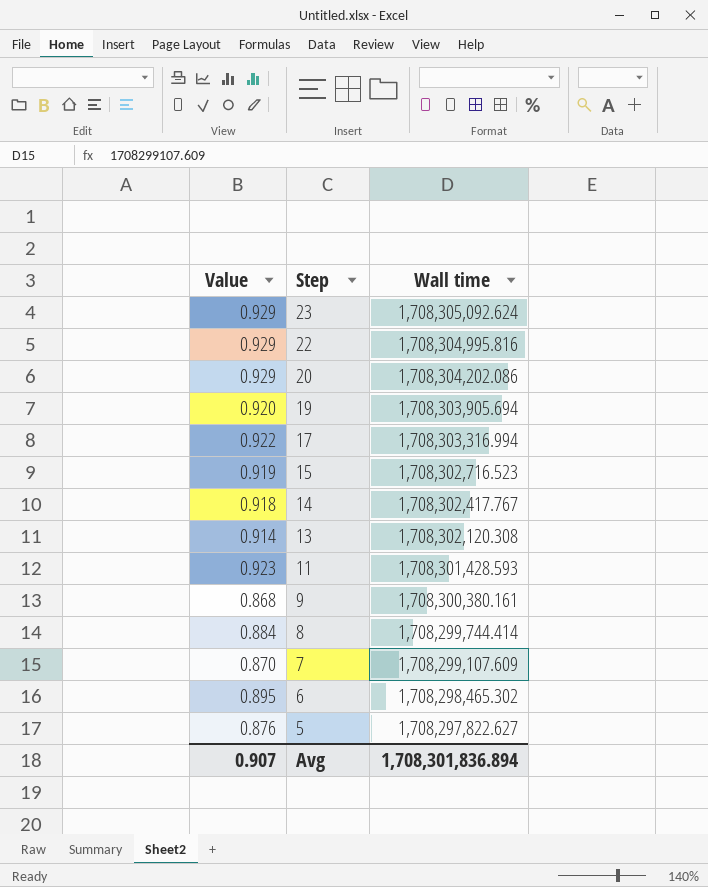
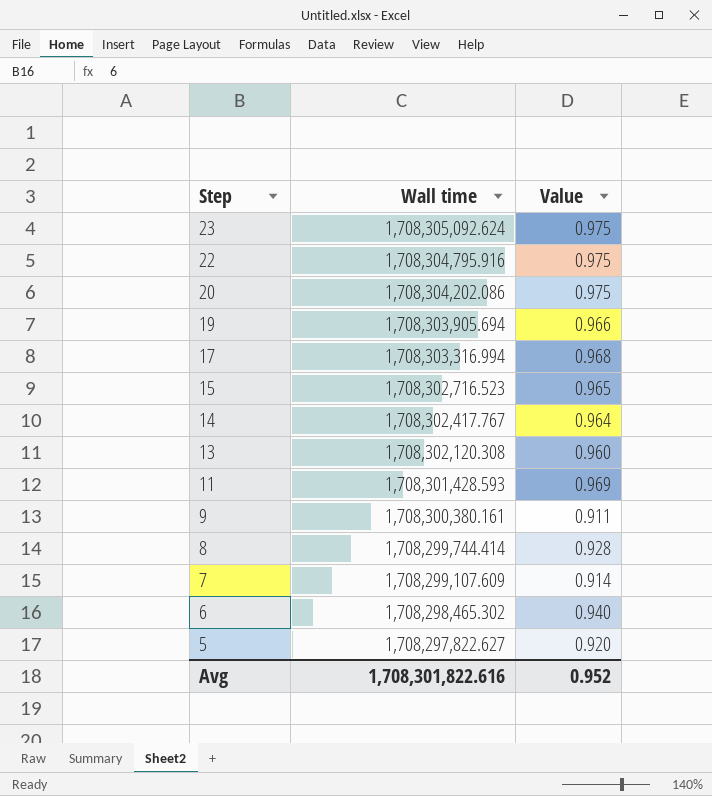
column Value | position: 1 -> 3
23 | Value: 0.929 -> 0.975
22 | Wall time: 1,708,304,995.816 -> 1,708,304,795.916
22 | Value: 0.929 -> 0.975
20 | Value: 0.929 -> 0.975
19 | Value: 0.920 -> 0.966
17 | Value: 0.922 -> 0.968
15 | Value: 0.919 -> 0.965
14 | Value: 0.918 -> 0.964
13 | Value: 0.914 -> 0.960
11 | Value: 0.923 -> 0.969
9 | Value: 0.868 -> 0.911
8 | Value: 0.884 -> 0.928
7 | Value: 0.870 -> 0.914
6 | Value: 0.895 -> 0.940
5 | Value: 0.876 -> 0.920
Avg | Wall time: 1,708,301,836.894 -> 1,708,301,822.616
Avg | Value: 0.907 -> 0.952

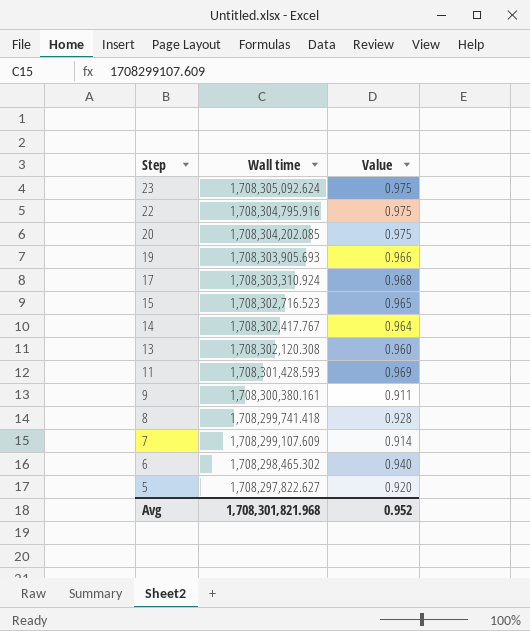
20 | Wall time: 1,708,304,202.086 -> 1,708,304,202.085
19 | Wall time: 1,708,303,905.694 -> 1,708,303,905.693
17 | Wall time: 1,708,303,316.994 -> 1,708,303,310.924
8 | Wall time: 1,708,299,744.414 -> 1,708,299,741.418
Avg | Wall time: 1,708,301,822.616 -> 1,708,301,821.968

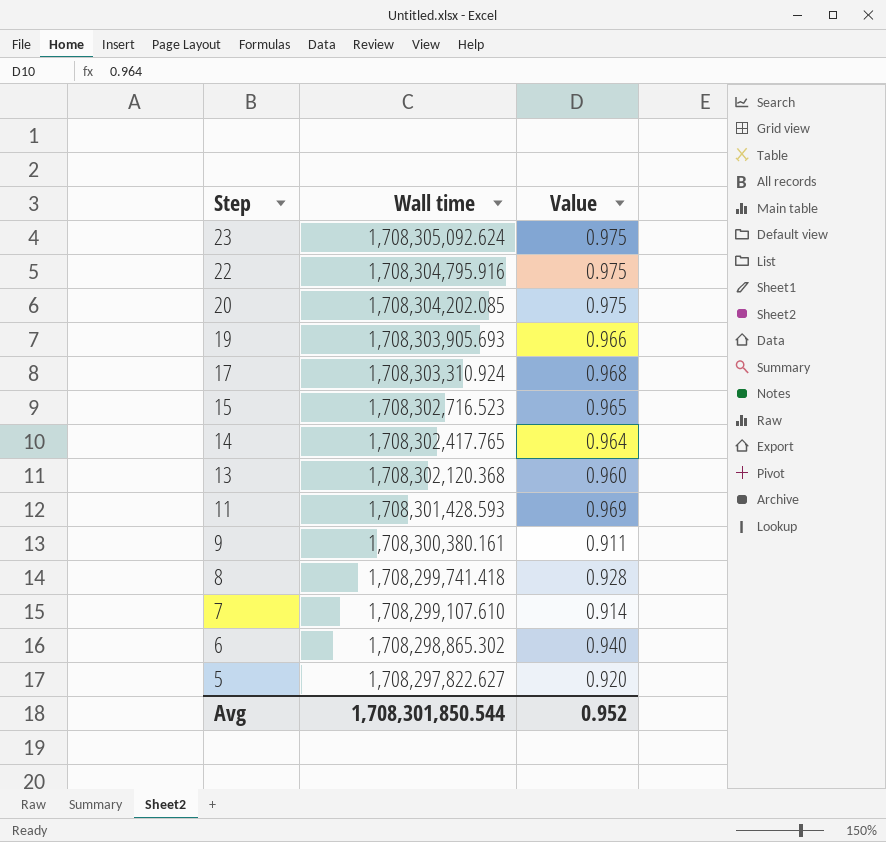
14 | Wall time: 1,708,302,417.767 -> 1,708,302,417.765
13 | Wall time: 1,708,302,120.308 -> 1,708,302,120.368
7 | Wall time: 1,708,299,107.609 -> 1,708,299,107.610
6 | Wall time: 1,708,298,465.302 -> 1,708,298,865.302
Avg | Wall time: 1,708,301,821.968 -> 1,708,301,850.544

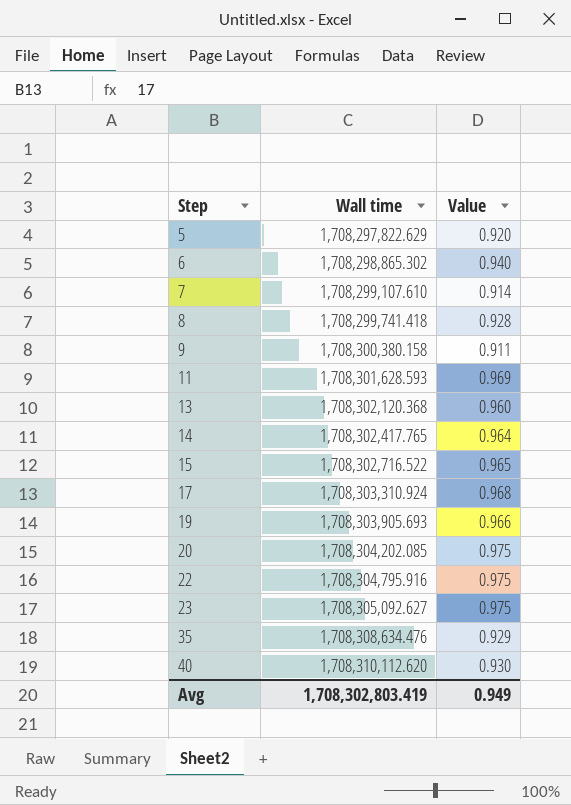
row order: Step descending -> Step ascending
5 | Wall time: 1,708,297,822.627 -> 1,708,297,822.629
9 | Wall time: 1,708,300,380.161 -> 1,708,300,380.158
11 | Wall time: 1,708,301,428.593 -> 1,708,301,628.593
15 | Wall time: 1,708,302,716.523 -> 1,708,302,716.522
23 | Wall time: 1,708,305,092.624 -> 1,708,305,092.627
row 35: none -> 1,708,308,634.476 | 0.929
row 40: none -> 1,708,310,112.620 | 0.930
Avg | Wall time: 1,708,301,850.544 -> 1,708,302,803.419
Avg | Value: 0.952 -> 0.949

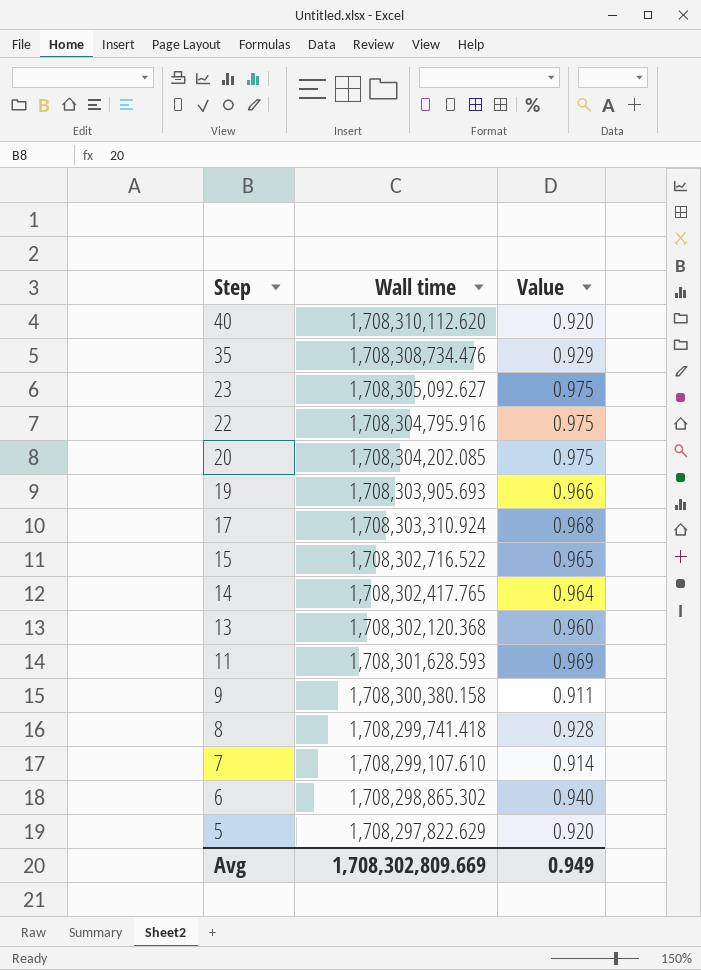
row order: Step ascending -> Step descending
40 | Value: 0.930 -> 0.920
35 | Wall time: 1,708,308,634.476 -> 1,708,308,734.476
Avg | Wall time: 1,708,302,803.419 -> 1,708,302,809.669

